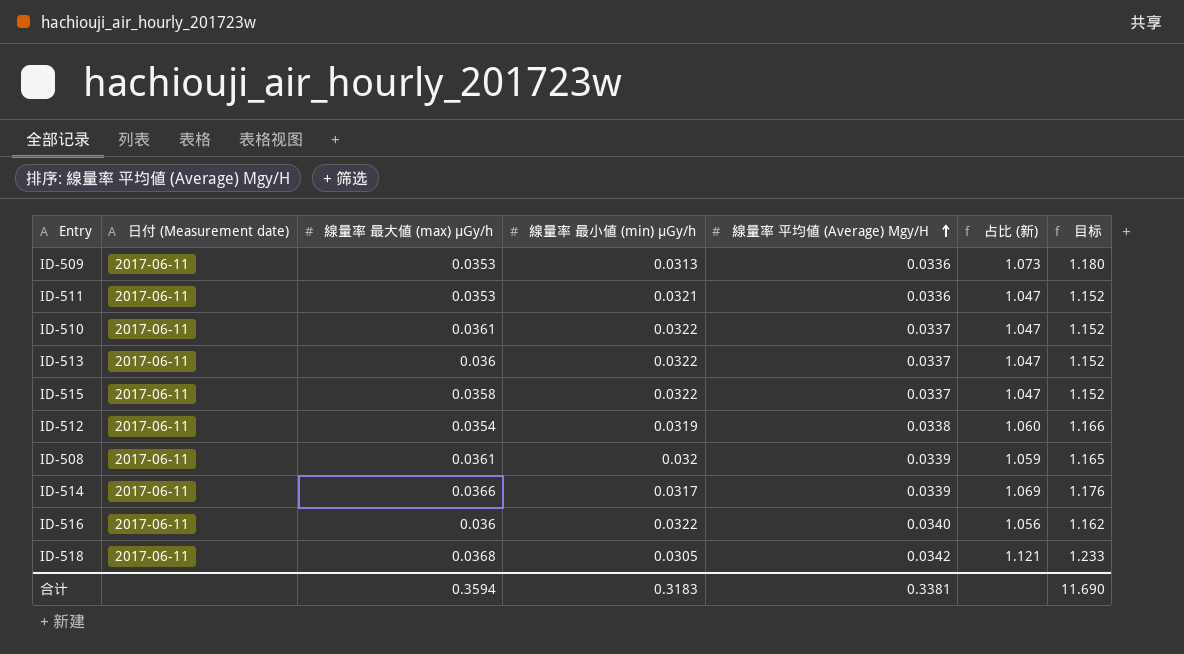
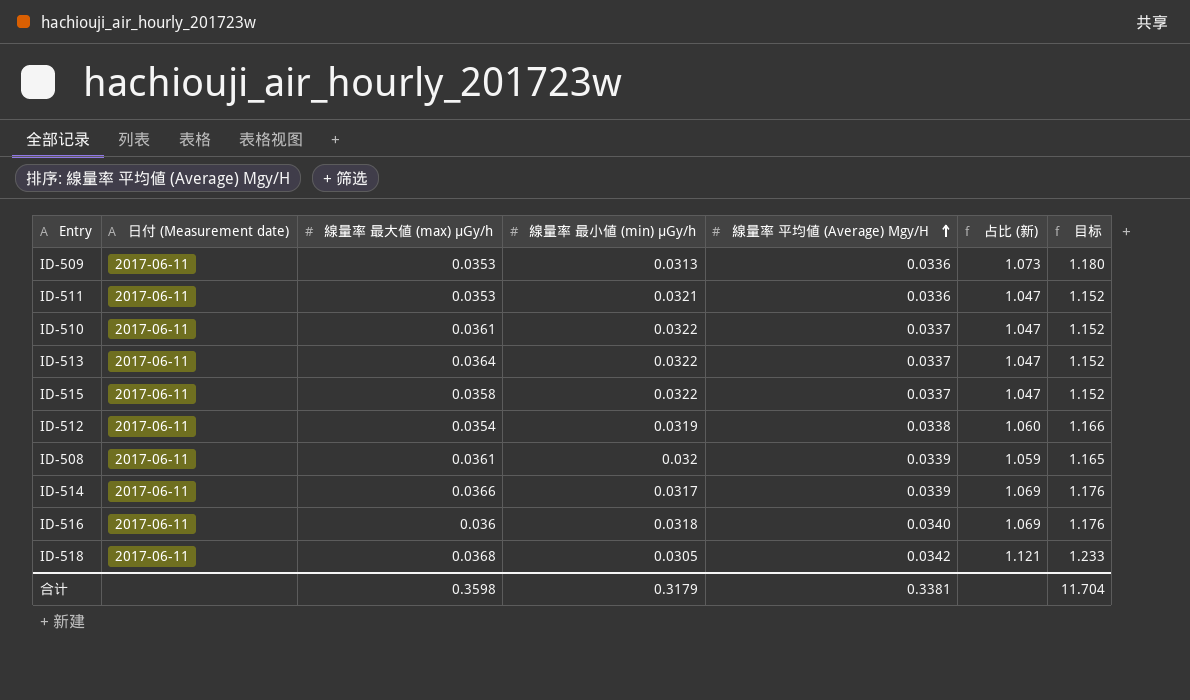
ID-513 | 線量率 最大値 (max) μGy/h: 0.036 -> 0.0364
ID-516 | 線量率 最小値 (min) μGy/h: 0.0322 -> 0.0318
ID-516 | 占比 (新): 1.056 -> 1.069
ID-516 | 目标: 1.162 -> 1.176
合计 | 線量率 最大値 (max) μGy/h: 0.3594 -> 0.3598
合计 | 線量率 最小値 (min) μGy/h: 0.3183 -> 0.3179
合计 | 目标: 11.690 -> 11.704

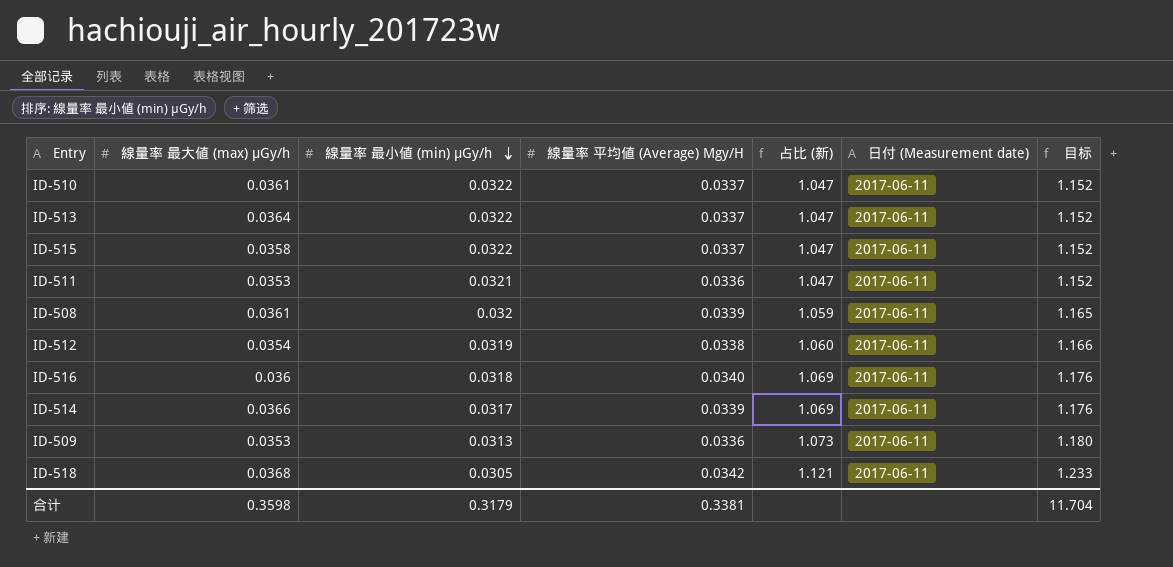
row order: 線量率 平均値 (Average) Μgy/H ascending -> 線量率 最小値 (min) μGy/h descending
column 日付 (Measurement date) | position: 2 -> 6

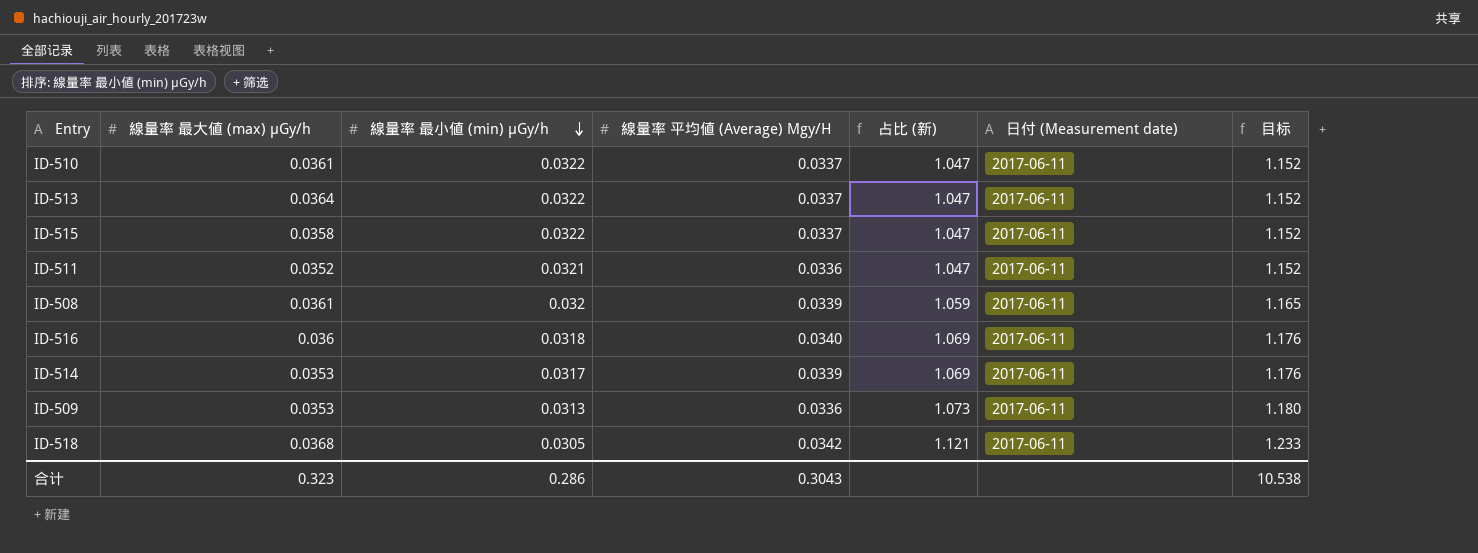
row ID-512: 0.0354 | 0.0319 | 0.0338 | 1.060 | 2017-06-11 | 1.166 -> none
ID-511 | 線量率 最大値 (max) μGy/h: 0.0353 -> 0.0352
ID-514 | 線量率 最大値 (max) μGy/h: 0.0366 -> 0.0353
合计 | 線量率 最大値 (max) μGy/h: 0.3598 -> 0.323
合计 | 線量率 最小値 (min) μGy/h: 0.3179 -> 0.286
合计 | 線量率 平均値 (Average) Μgy/H: 0.3381 -> 0.3043
合计 | 目标: 11.704 -> 10.538

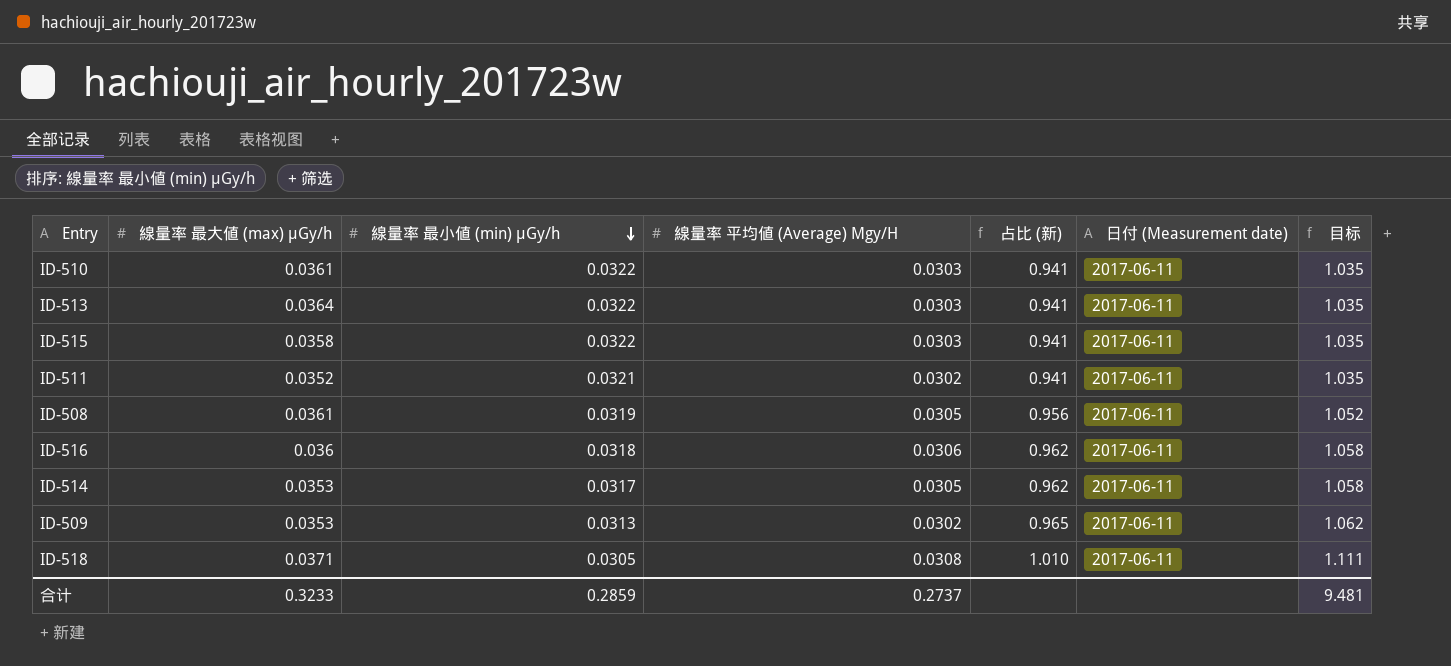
ID-510 | 線量率 平均値 (Average) Μgy/H: 0.0337 -> 0.0303
ID-510 | 占比 (新): 1.047 -> 0.941
ID-510 | 目标: 1.152 -> 1.035
ID-513 | 線量率 平均値 (Average) Μgy/H: 0.0337 -> 0.0303
ID-513 | 占比 (新): 1.047 -> 0.941
ID-513 | 目标: 1.152 -> 1.035
ID-515 | 線量率 平均値 (Average) Μgy/H: 0.0337 -> 0.0303
ID-515 | 占比 (新): 1.047 -> 0.941
ID-515 | 目标: 1.152 -> 1.035
ID-511 | 線量率 平均値 (Average) Μgy/H: 0.0336 -> 0.0302
ID-511 | 占比 (新): 1.047 -> 0.941
ID-511 | 目标: 1.152 -> 1.035
ID-508 | 線量率 最小値 (min) μGy/h: 0.032 -> 0.0319
ID-508 | 線量率 平均値 (Average) Μgy/H: 0.0339 -> 0.0305
ID-508 | 占比 (新): 1.059 -> 0.956
ID-508 | 目标: 1.165 -> 1.052
ID-516 | 線量率 平均値 (Average) Μgy/H: 0.0340 -> 0.0306
ID-516 | 占比 (新): 1.069 -> 0.962
ID-516 | 目标: 1.176 -> 1.058
ID-514 | 線量率 平均値 (Average) Μgy/H: 0.0339 -> 0.0305
ID-514 | 占比 (新): 1.069 -> 0.962
ID-514 | 目标: 1.176 -> 1.058
ID-509 | 線量率 平均値 (Average) Μgy/H: 0.0336 -> 0.0302
ID-509 | 占比 (新): 1.073 -> 0.965
ID-509 | 目标: 1.180 -> 1.062
ID-518 | 線量率 最大値 (max) μGy/h: 0.0368 -> 0.0371
ID-518 | 線量率 平均値 (Average) Μgy/H: 0.0342 -> 0.0308
ID-518 | 占比 (新): 1.121 -> 1.010
ID-518 | 目标: 1.233 -> 1.111
合计 | 線量率 最大値 (max) μGy/h: 0.323 -> 0.3233
合计 | 線量率 最小値 (min) μGy/h: 0.286 -> 0.2859
合计 | 線量率 平均値 (Average) Μgy/H: 0.3043 -> 0.2737
合计 | 目标: 10.538 -> 9.481

